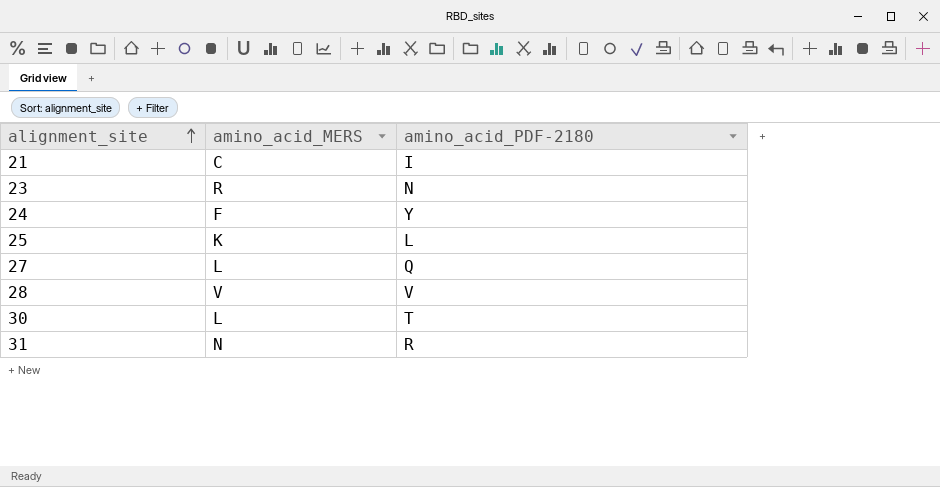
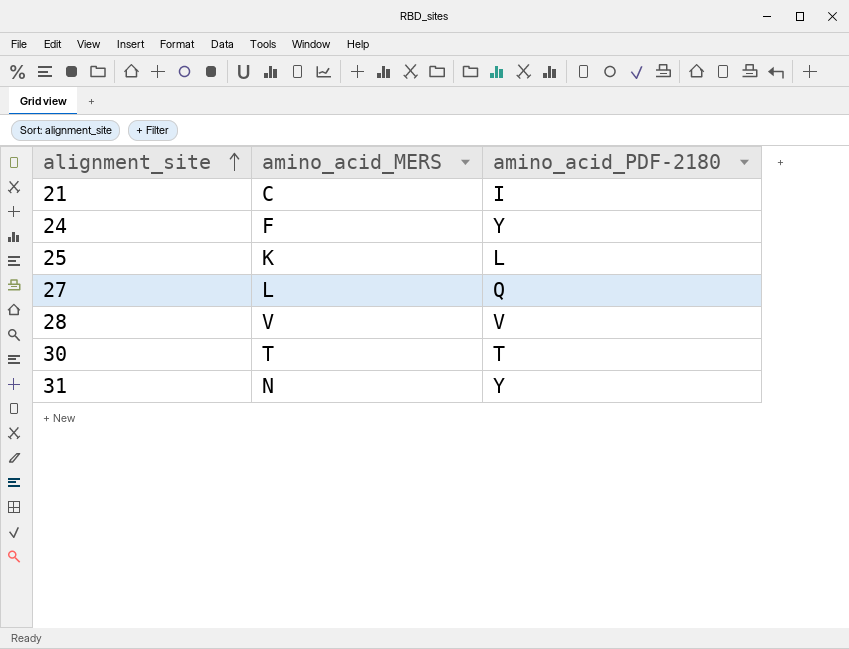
row 23: R | N -> none
30 | amino_acid_MERS: L -> T
31 | amino_acid_PDF-2180: R -> Y

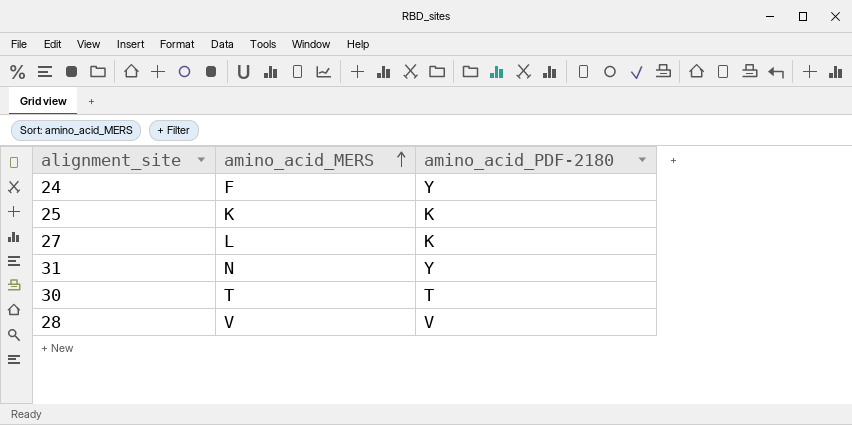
row order: alignment_site ascending -> amino_acid_MERS ascending
row 21: C | I -> none
25 | amino_acid_PDF-2180: L -> K
27 | amino_acid_PDF-2180: Q -> K

